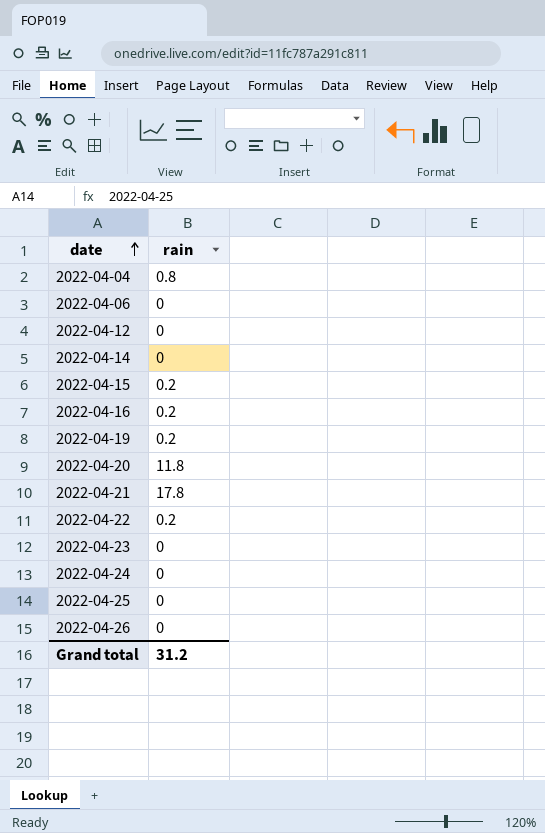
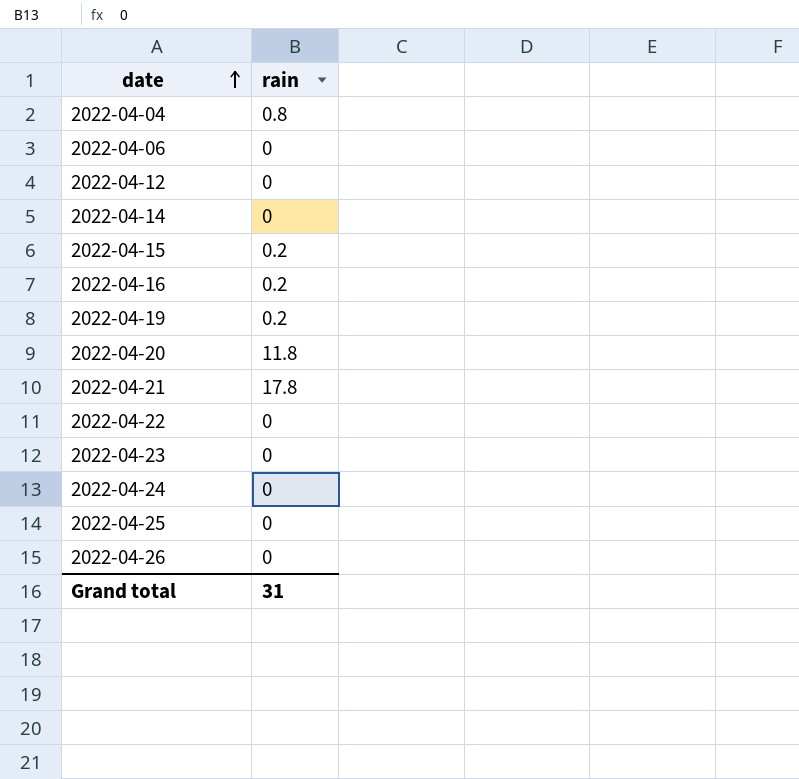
2022-04-22 | rain: 0.2 -> 0
Grand total | rain: 31.2 -> 31

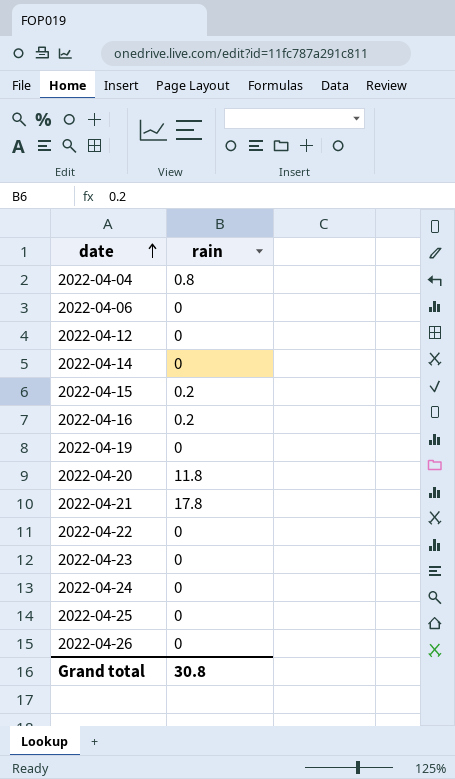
2022-04-19 | rain: 0.2 -> 0
Grand total | rain: 31 -> 30.8

